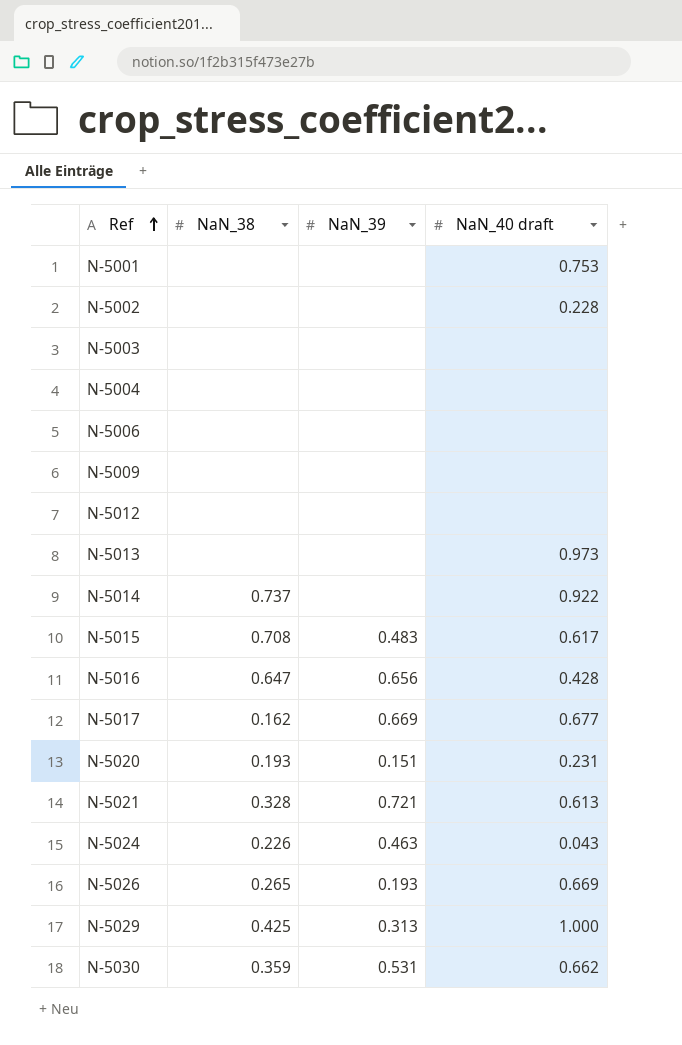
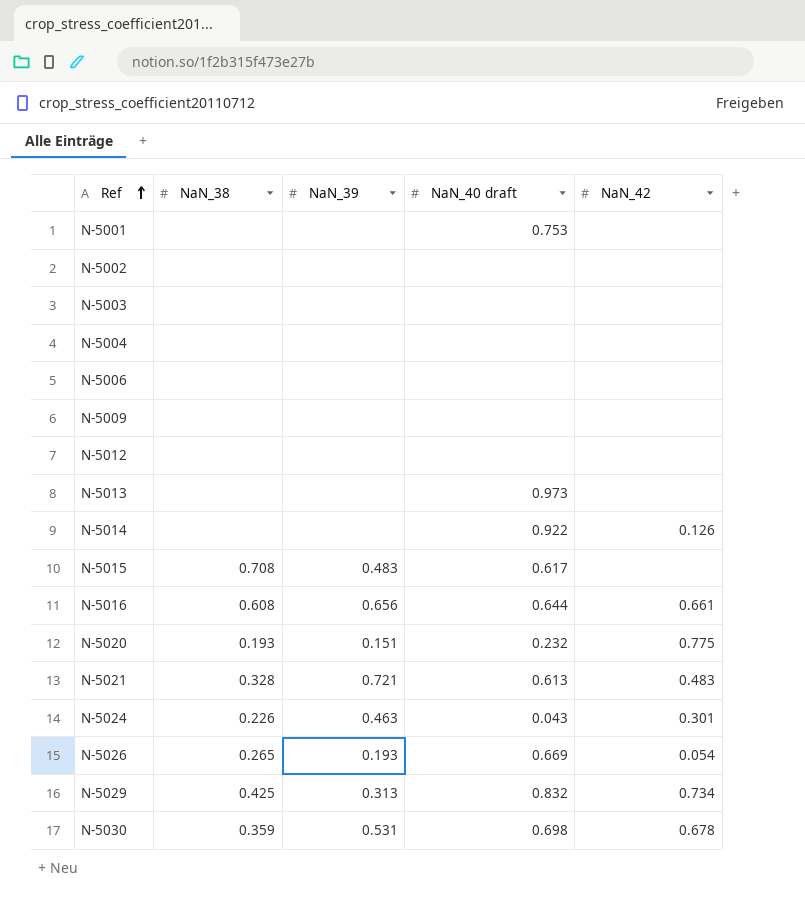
column NaN_42 | position: none -> 5
row N-5017: 0.162 | 0.669 | 0.677 -> none
N-5002 | NaN_40 draft: 0.228 -> none
N-5014 | NaN_38: 0.737 -> none
N-5016 | NaN_38: 0.647 -> 0.608
N-5016 | NaN_40 draft: 0.428 -> 0.644
N-5020 | NaN_40 draft: 0.231 -> 0.232
N-5029 | NaN_40 draft: 1.000 -> 0.832
N-5030 | NaN_40 draft: 0.662 -> 0.698

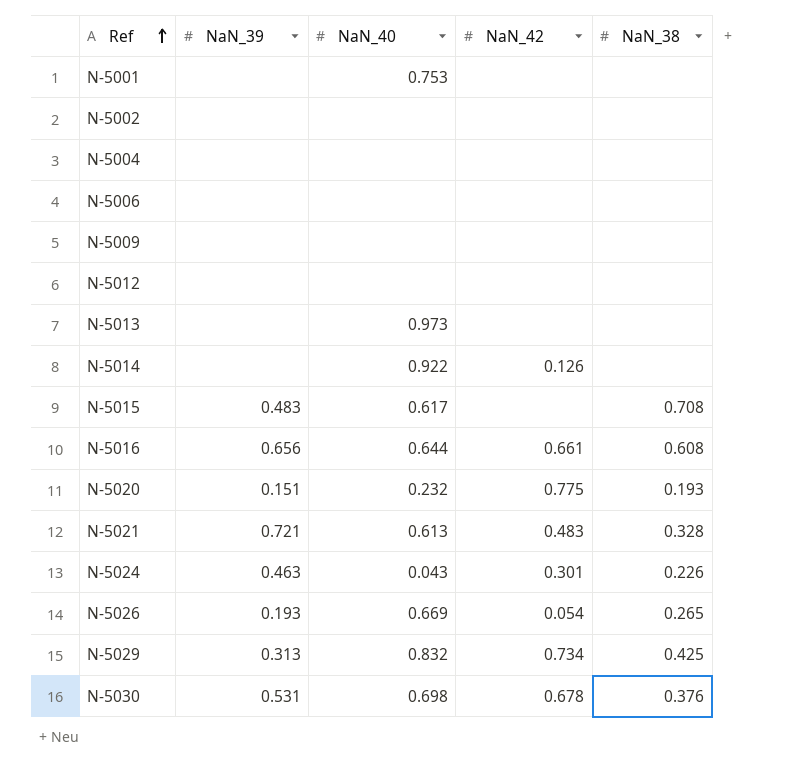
column name: NaN_40 draft -> NaN_40
column NaN_38 | position: 2 -> 5
row N-5003: none | none | none | none -> none
N-5030 | NaN_38: 0.359 -> 0.376

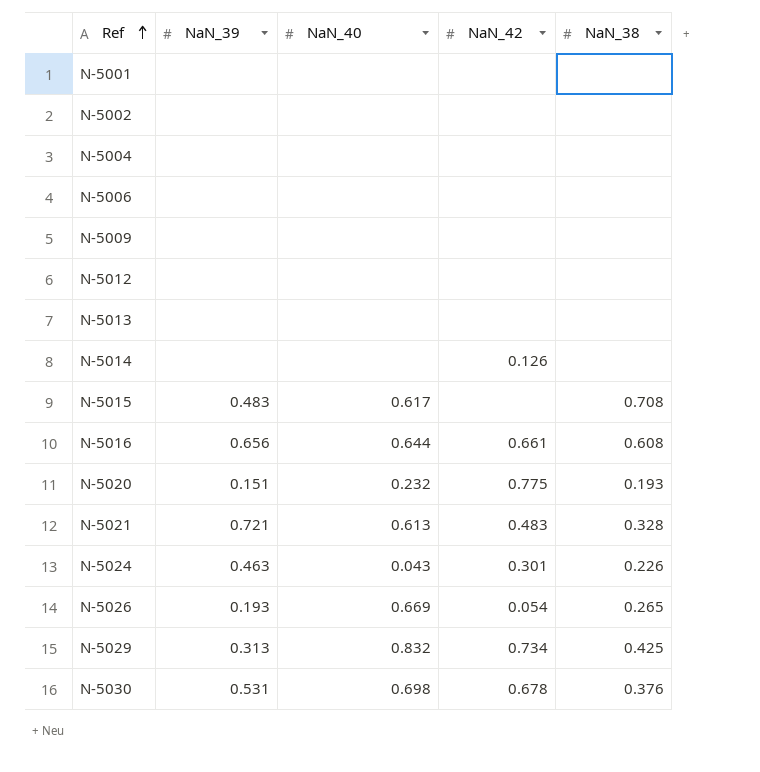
N-5001 | NaN_40: 0.753 -> none
N-5013 | NaN_40: 0.973 -> none
N-5014 | NaN_40: 0.922 -> none

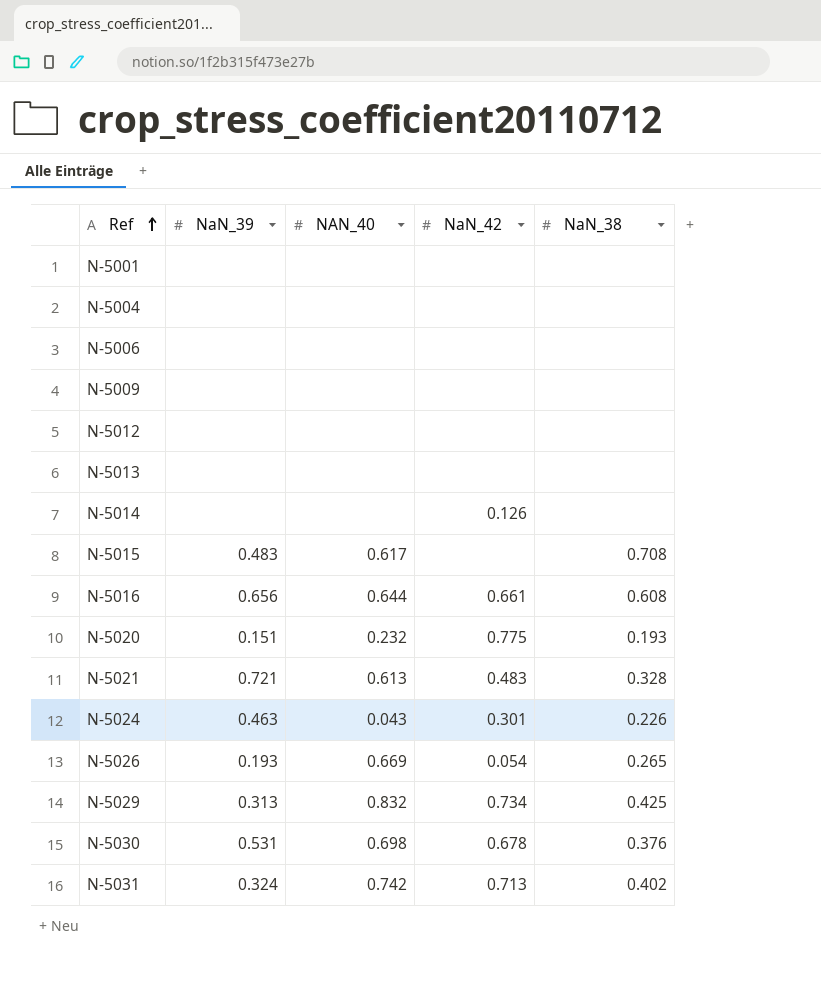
column name: NaN_40 -> NAN_40
row N-5002: none | none | none | none -> none
row N-5031: none -> 0.324 | 0.742 | 0.713 | 0.402

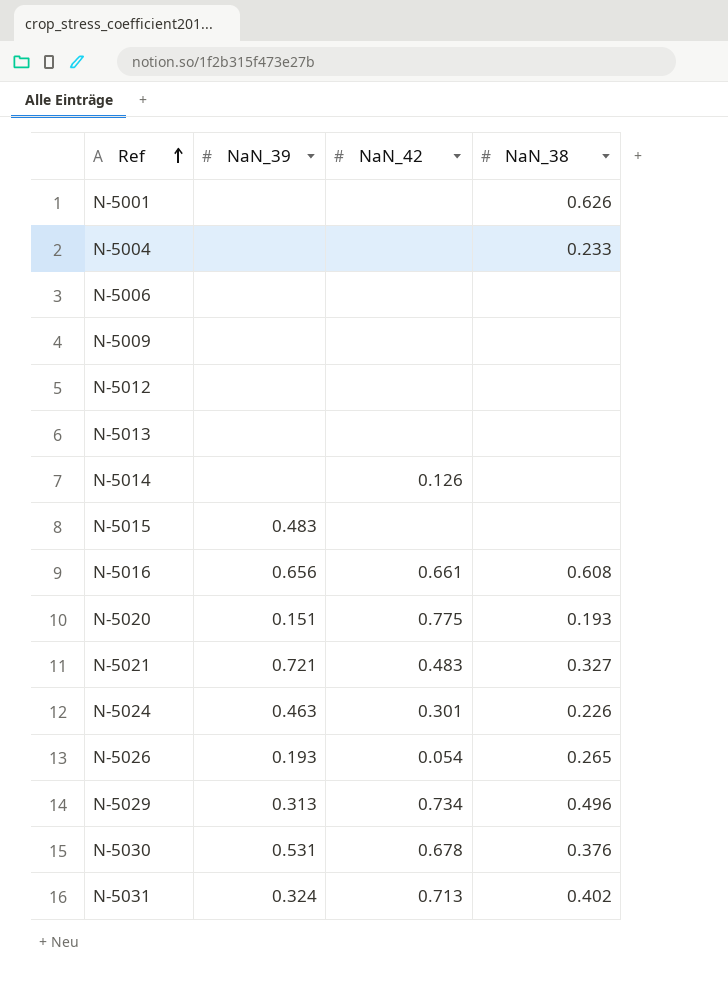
column NAN_40 | position: 3 -> none
N-5001 | NaN_38: none -> 0.626
N-5004 | NaN_38: none -> 0.233
N-5015 | NaN_38: 0.708 -> none
N-5021 | NaN_38: 0.328 -> 0.327
N-5029 | NaN_38: 0.425 -> 0.496

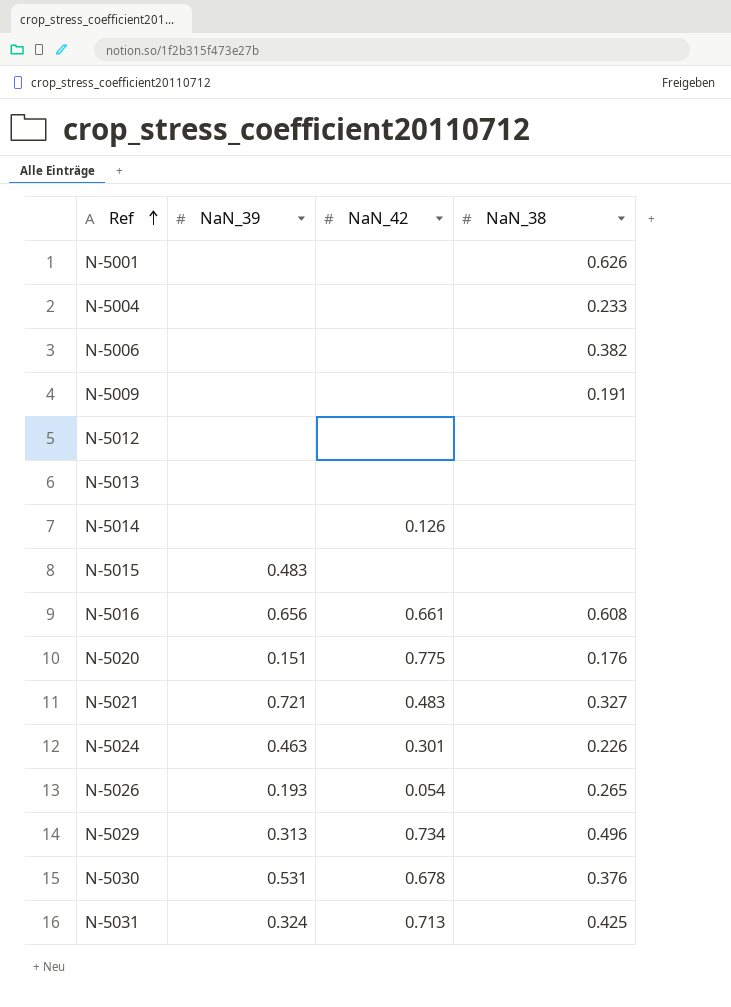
N-5006 | NaN_38: none -> 0.382
N-5009 | NaN_38: none -> 0.191
N-5020 | NaN_38: 0.193 -> 0.176
N-5031 | NaN_38: 0.402 -> 0.425

